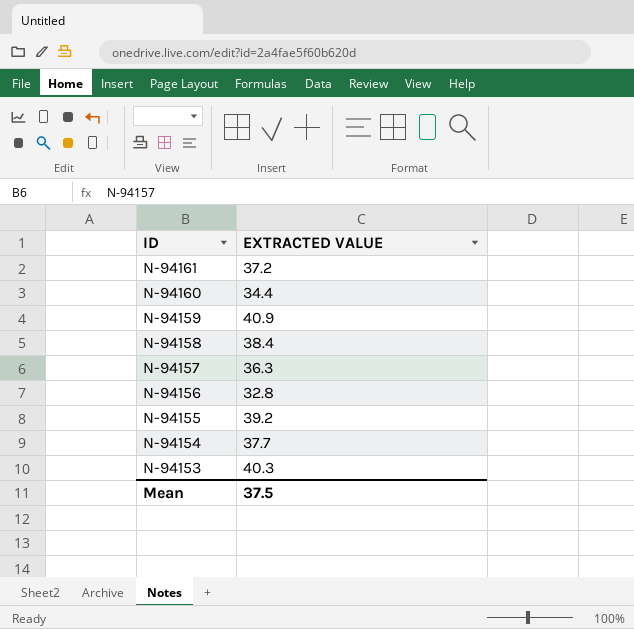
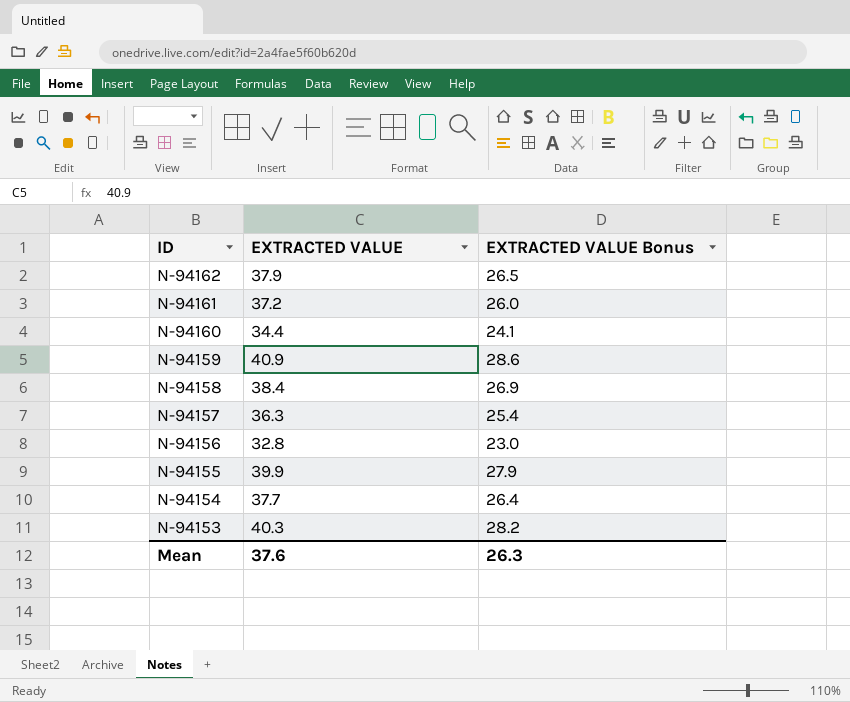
column EXTRACTED VALUE Bonus | formula: none -> [EXTRACTED VALUE] * 0.7
row N-94162: none -> 37.9 | 26.5
N-94155 | EXTRACTED VALUE: 39.2 -> 39.9
Mean | EXTRACTED VALUE: 37.5 -> 37.6

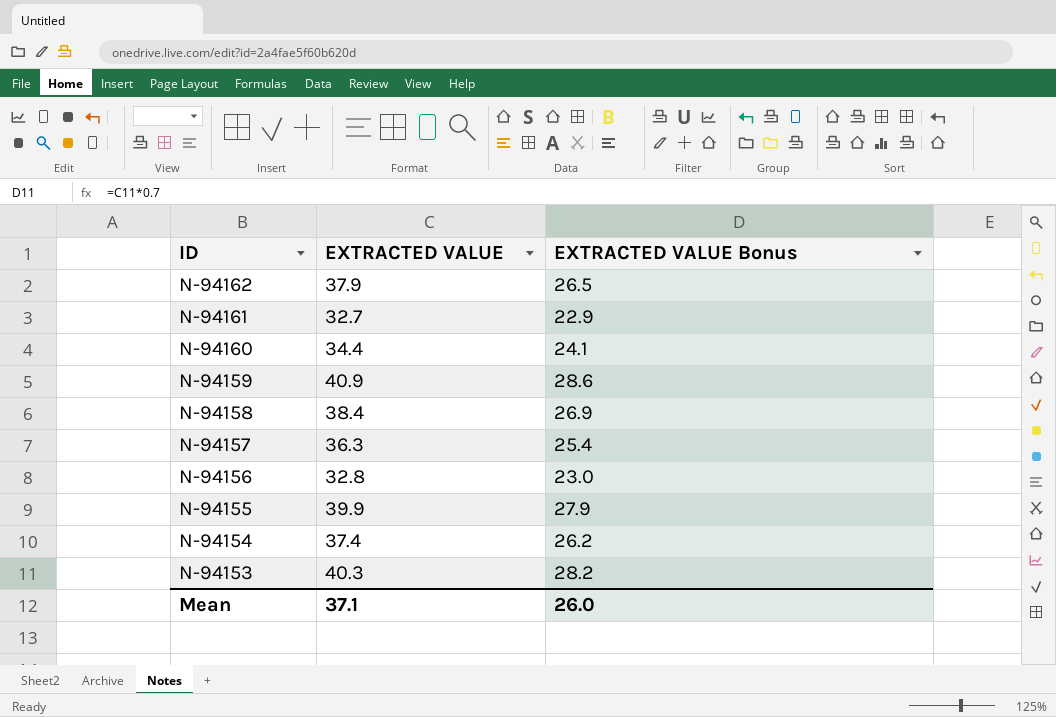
N-94161 | EXTRACTED VALUE: 37.2 -> 32.7
N-94161 | EXTRACTED VALUE Bonus: 26.0 -> 22.9
N-94154 | EXTRACTED VALUE: 37.7 -> 37.4
N-94154 | EXTRACTED VALUE Bonus: 26.4 -> 26.2
Mean | EXTRACTED VALUE: 37.6 -> 37.1
Mean | EXTRACTED VALUE Bonus: 26.3 -> 26.0

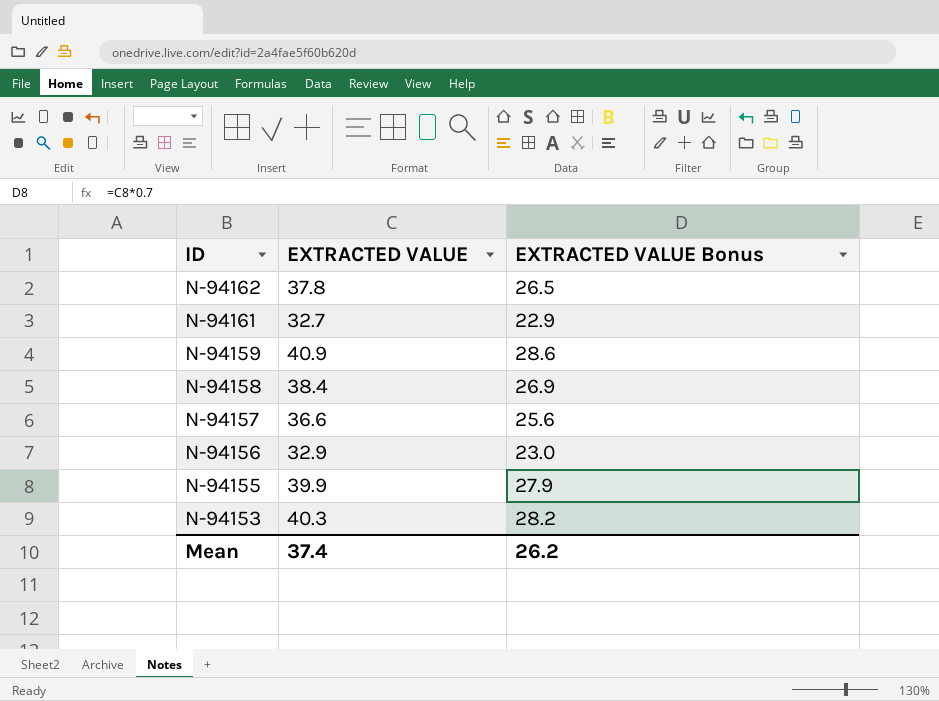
row N-94160: 34.4 | 24.1 -> none
row N-94154: 37.4 | 26.2 -> none
N-94162 | EXTRACTED VALUE: 37.9 -> 37.8
N-94157 | EXTRACTED VALUE: 36.3 -> 36.6
N-94157 | EXTRACTED VALUE Bonus: 25.4 -> 25.6
N-94156 | EXTRACTED VALUE: 32.8 -> 32.9
Mean | EXTRACTED VALUE: 37.1 -> 37.4
Mean | EXTRACTED VALUE Bonus: 26.0 -> 26.2

